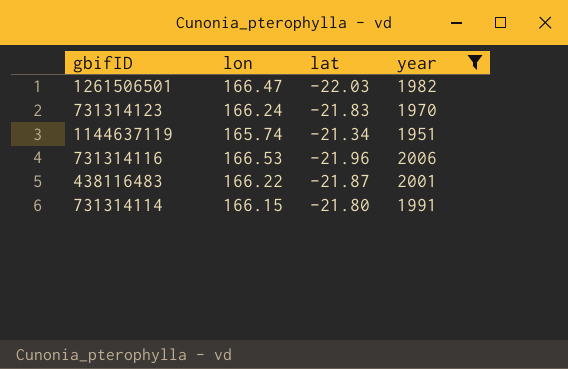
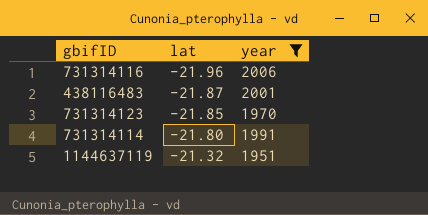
row order: none -> lat ascending
column lon | position: 2 -> none
row 1261506501: 166.47 | -22.03 | 1982 -> none
731314123 | lat: -21.83 -> -21.85
1144637119 | lat: -21.34 -> -21.32

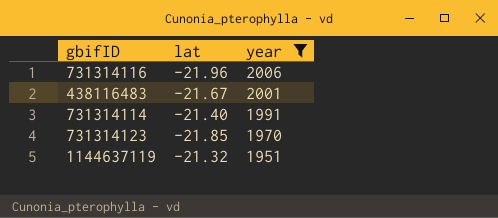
row order: lat ascending -> year descending
438116483 | lat: -21.87 -> -21.67
731314114 | lat: -21.80 -> -21.40

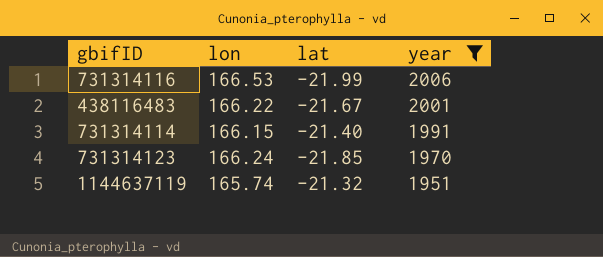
column lon | position: none -> 2
731314116 | lat: -21.96 -> -21.99

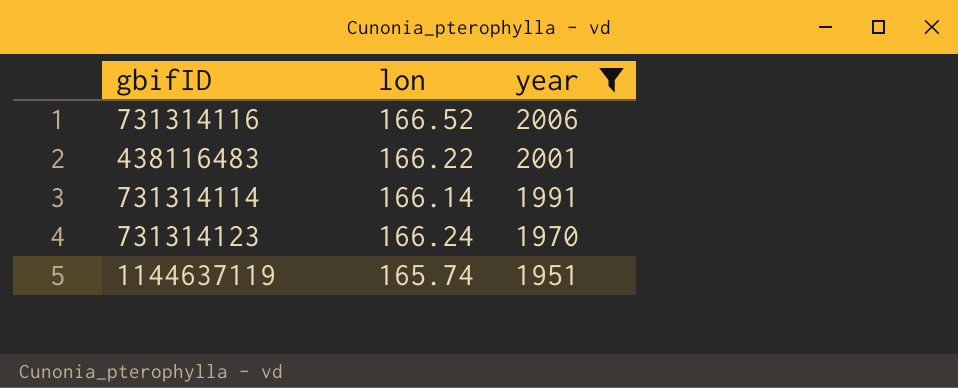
column lat | position: 3 -> none
731314116 | lon: 166.53 -> 166.52
731314114 | lon: 166.15 -> 166.14

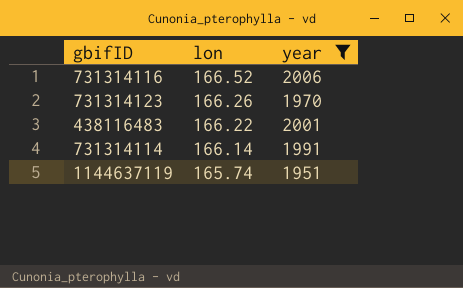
row order: year descending -> lon descending
731314123 | lon: 166.24 -> 166.26

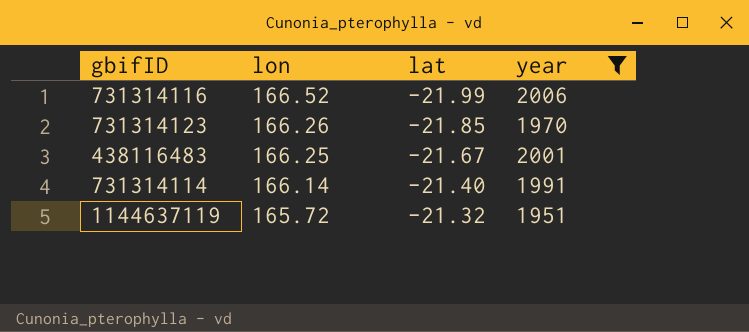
column lat | position: none -> 3
438116483 | lon: 166.22 -> 166.25
1144637119 | lon: 165.74 -> 165.72

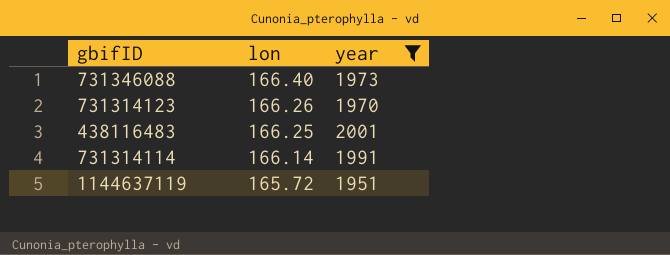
column lat | position: 3 -> none
row 731314116: 166.52 | -21.99 | 2006 -> none
row 731346088: none -> 166.40 | 1973

